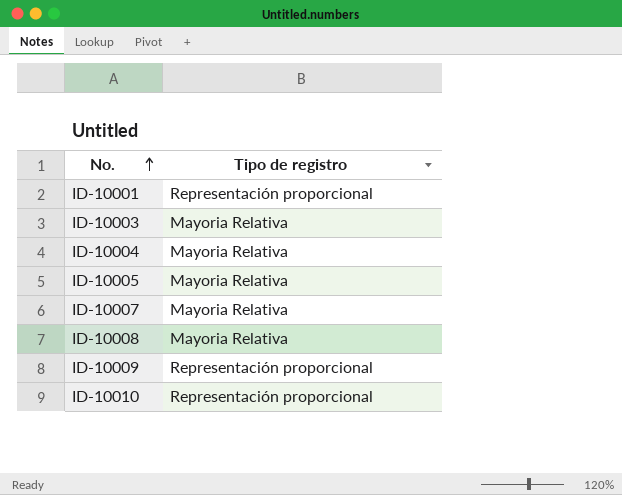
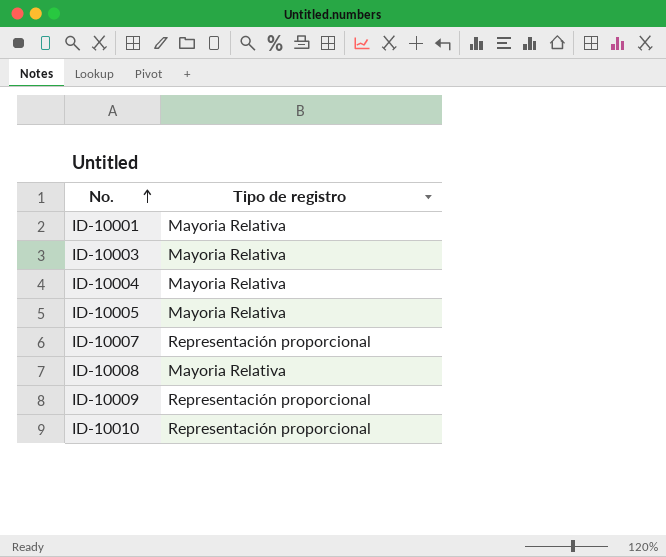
ID-10001 | Tipo de registro: Representación proporcional -> Mayoria Relativa
ID-10007 | Tipo de registro: Mayoria Relativa -> Representación proporcional

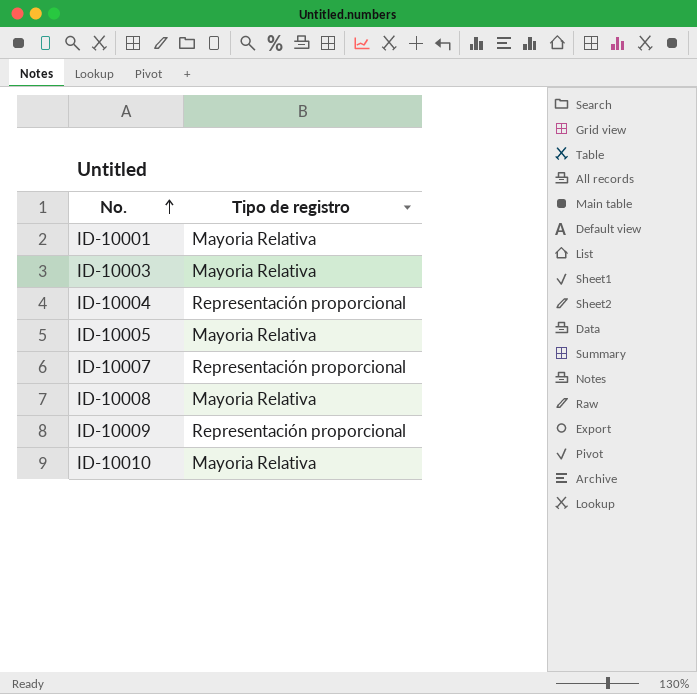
ID-10004 | Tipo de registro: Mayoria Relativa -> Representación proporcional
ID-10010 | Tipo de registro: Representación proporcional -> Mayoria Relativa

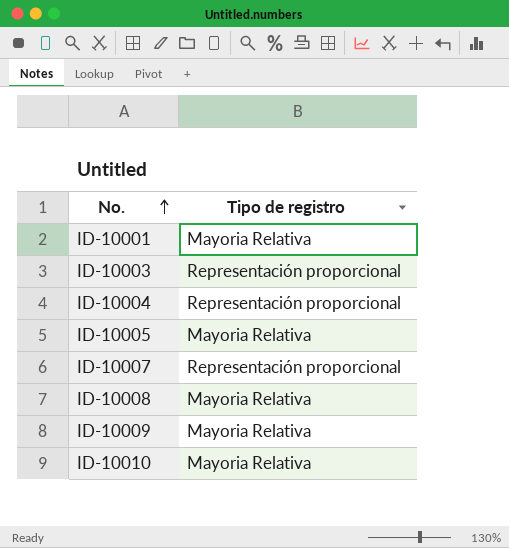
ID-10003 | Tipo de registro: Mayoria Relativa -> Representación proporcional
ID-10009 | Tipo de registro: Representación proporcional -> Mayoria Relativa

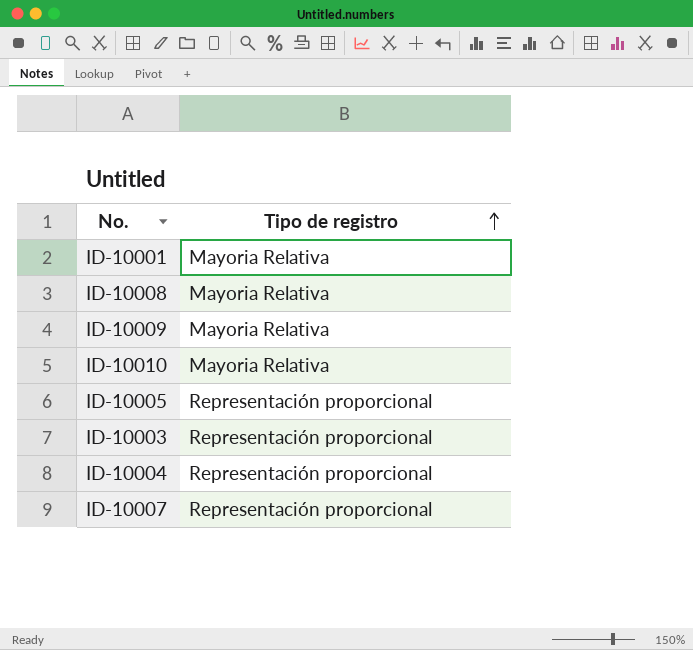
row order: No. ascending -> Tipo de registro ascending
ID-10005 | Tipo de registro: Mayoria Relativa -> Representación proporcional

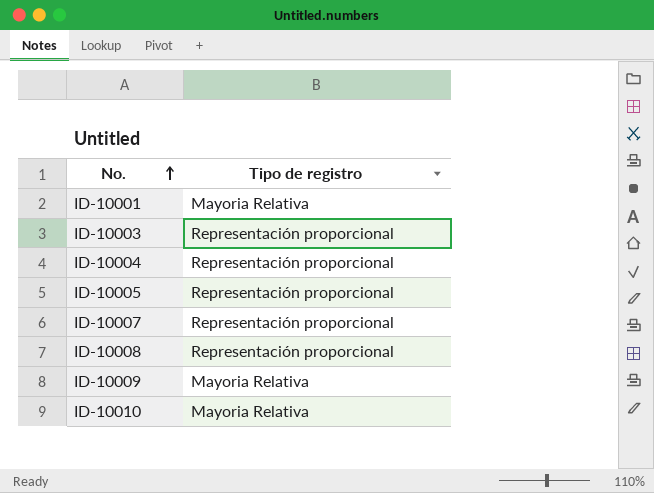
row order: Tipo de registro ascending -> No. ascending
ID-10008 | Tipo de registro: Mayoria Relativa -> Representación proporcional

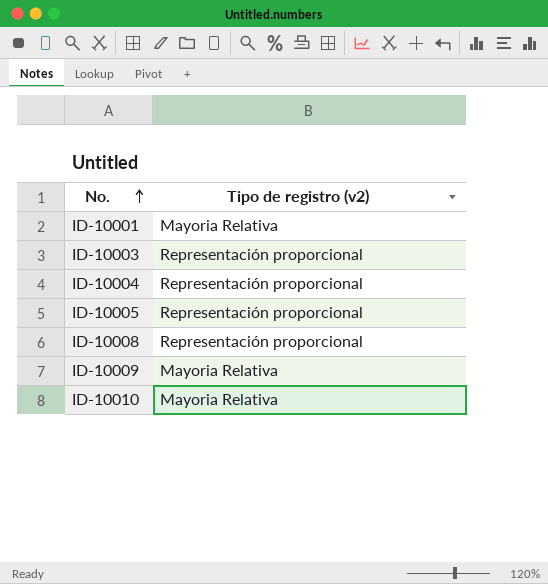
column name: Tipo de registro -> Tipo de registro (v2)
row ID-10007: Representación proporcional -> none

